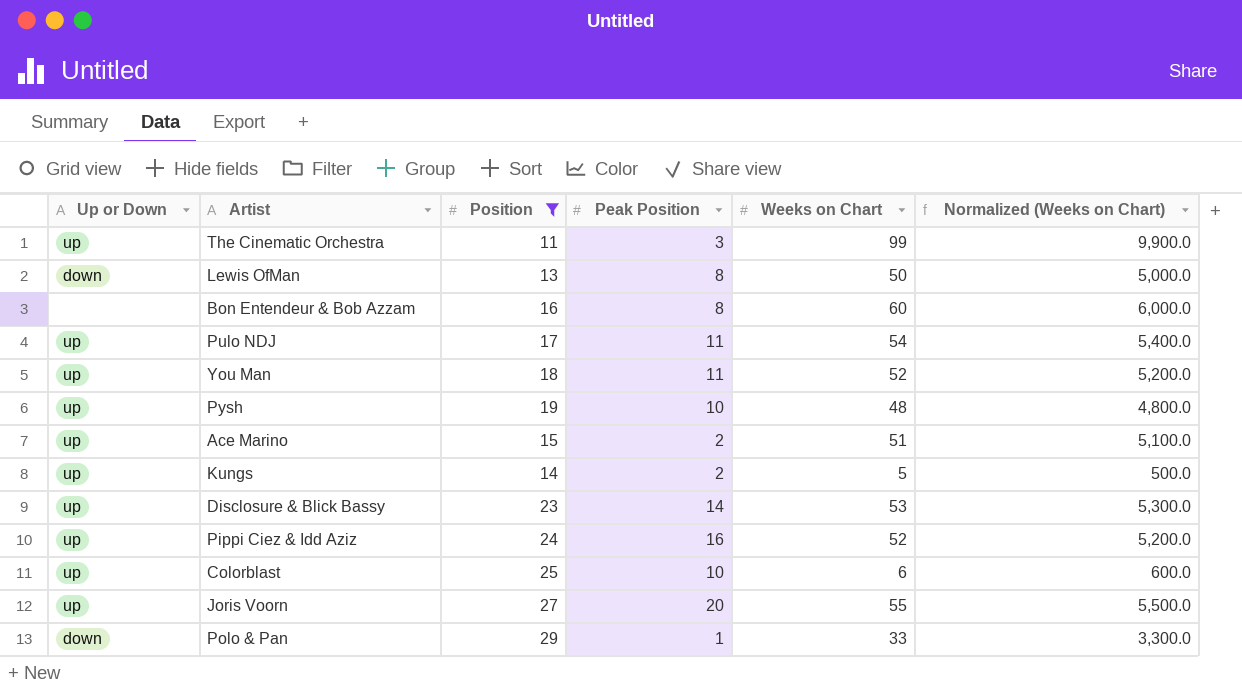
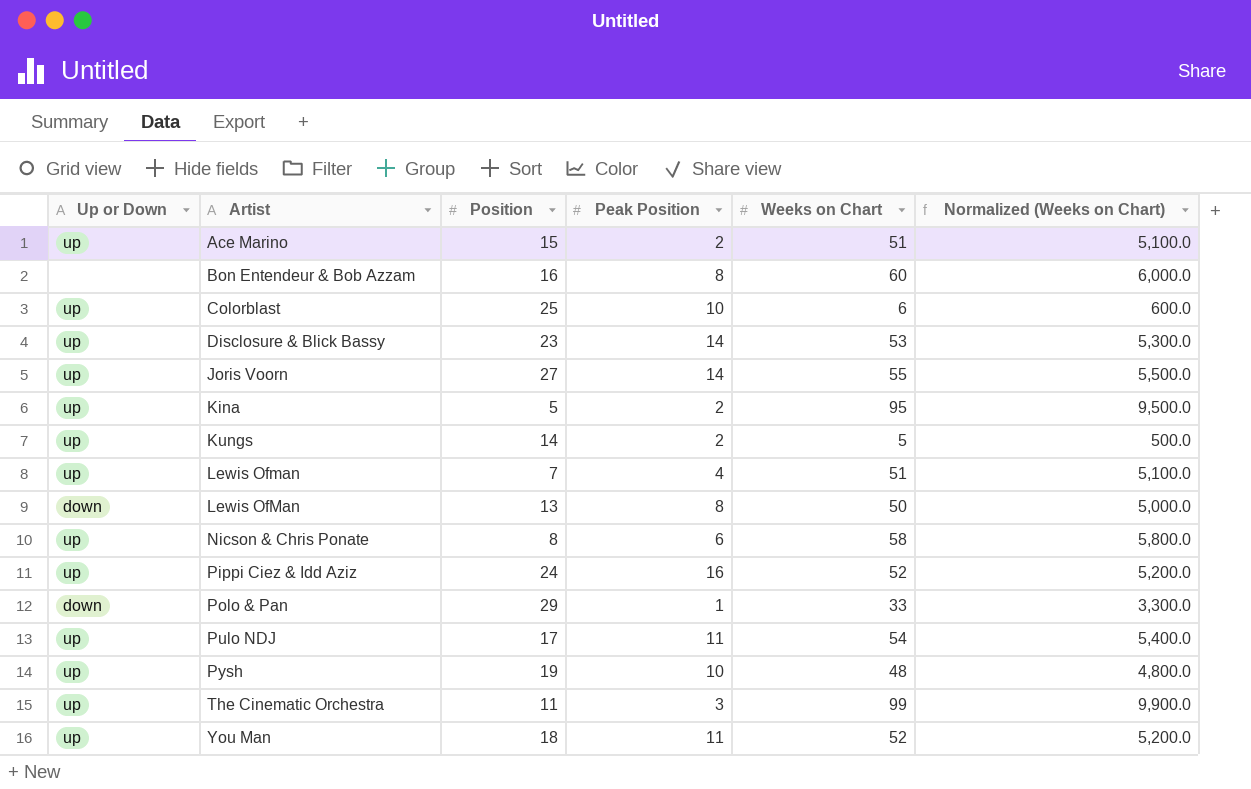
filter: Position >= 11 -> none
row order: none -> Artist ascending
Joris Voorn | Peak Position: 20 -> 14

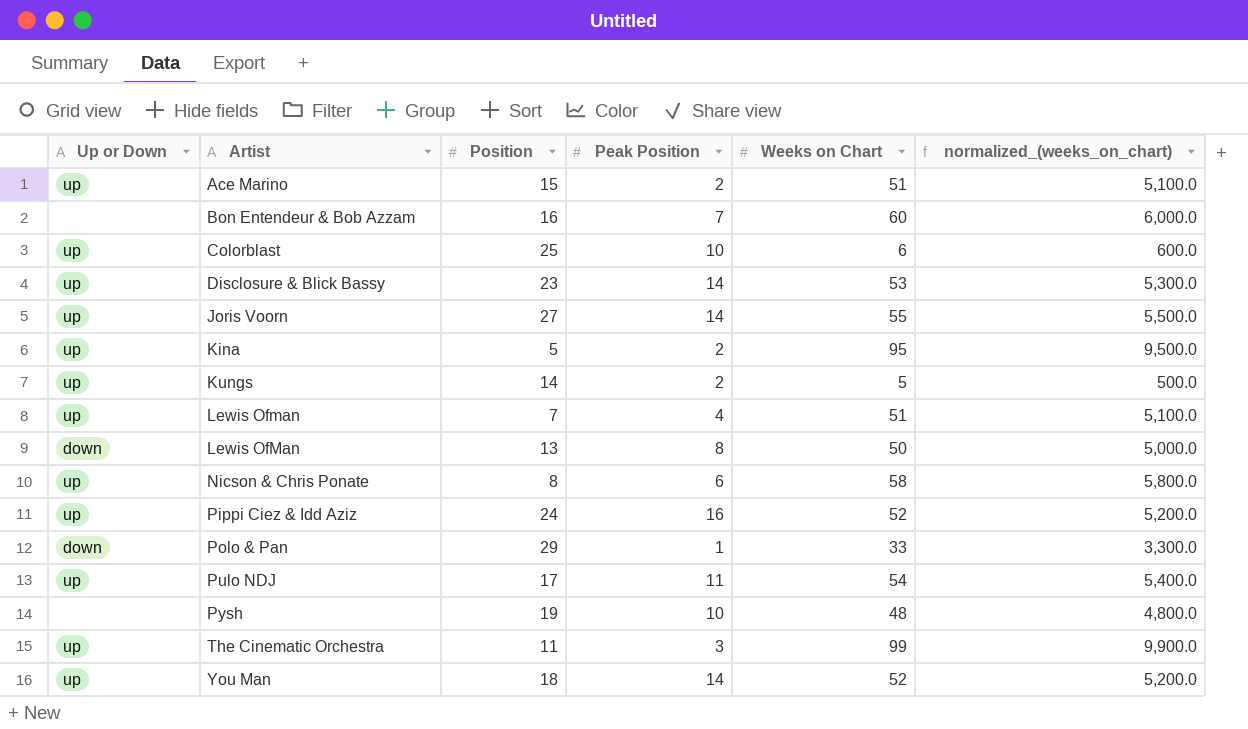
column name: Normalized (Weeks on Chart) -> normalized_(weeks_on_chart)
Bon Entendeur & Bob Azzam | Peak Position: 8 -> 7
Pysh | Up or Down: up -> none
You Man | Peak Position: 11 -> 14

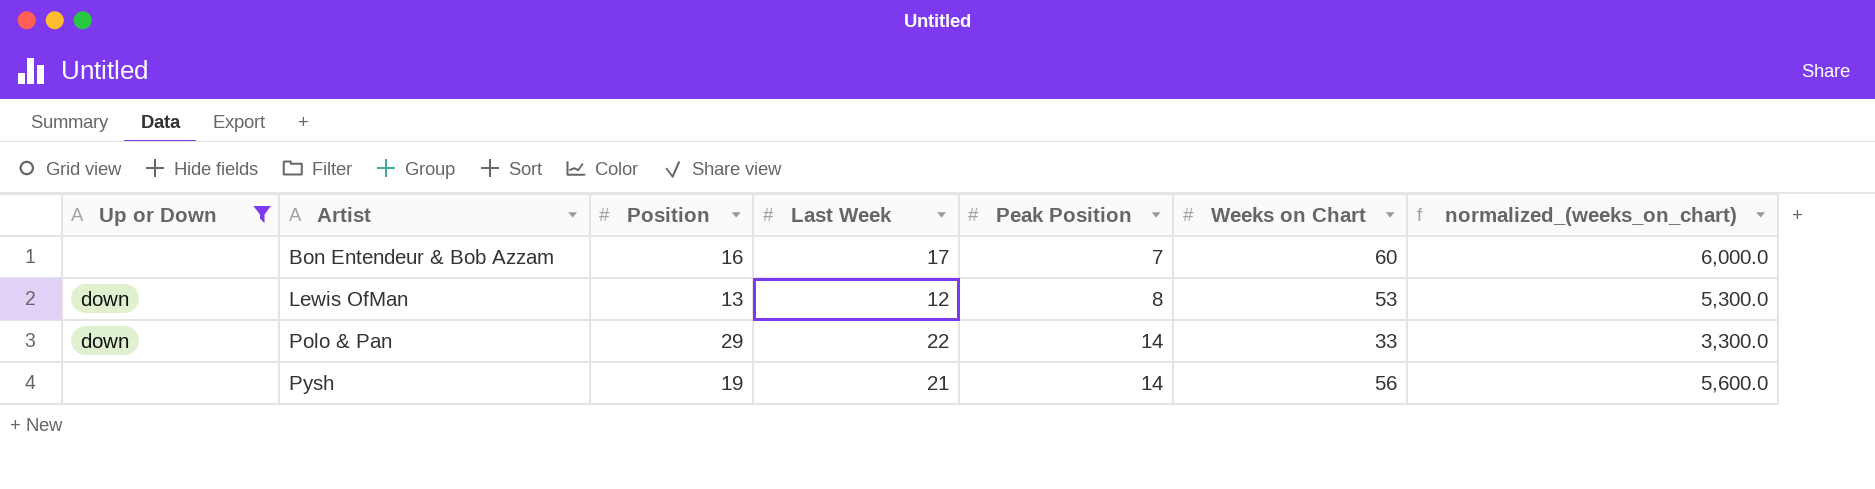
filter: none -> Up or Down != up
column Last Week | position: none -> 4
Lewis OfMan | Weeks on Chart: 50 -> 53
Lewis OfMan | normalized_(weeks_on_chart): 5,000.0 -> 5,300.0
Polo & Pan | Peak Position: 1 -> 14
Pysh | Peak Position: 10 -> 14
Pysh | Weeks on Chart: 48 -> 56
Pysh | normalized_(weeks_on_chart): 4,800.0 -> 5,600.0

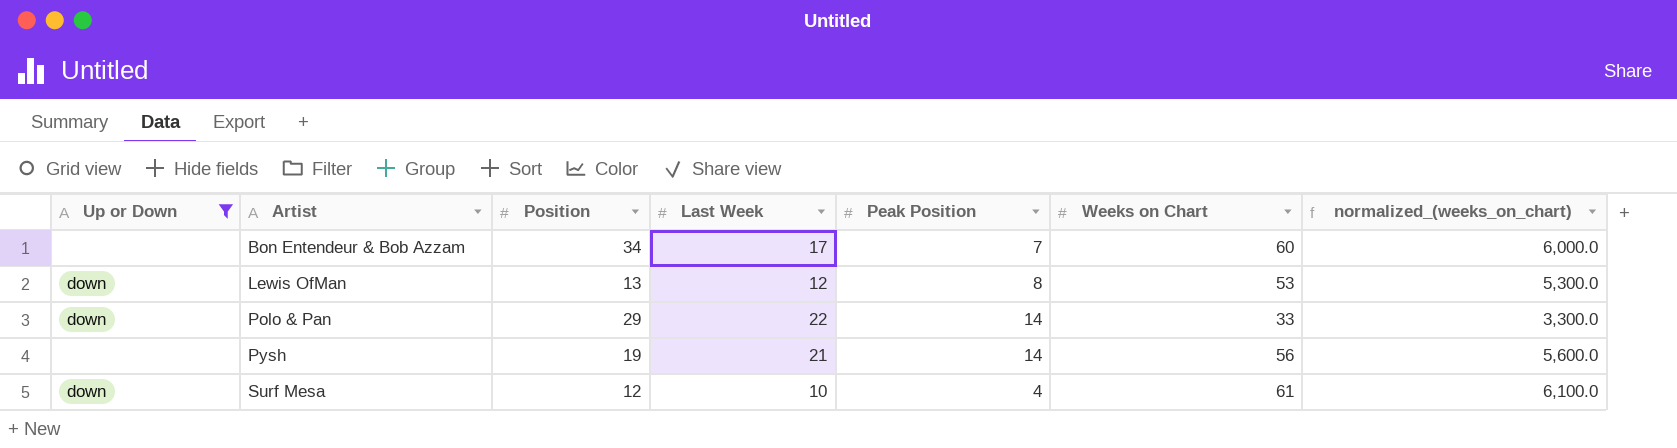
Bon Entendeur & Bob Azzam | Position: 16 -> 34
row Surf Mesa: none -> down | 12 | 10 | 4 | 61 | 6,100.0

